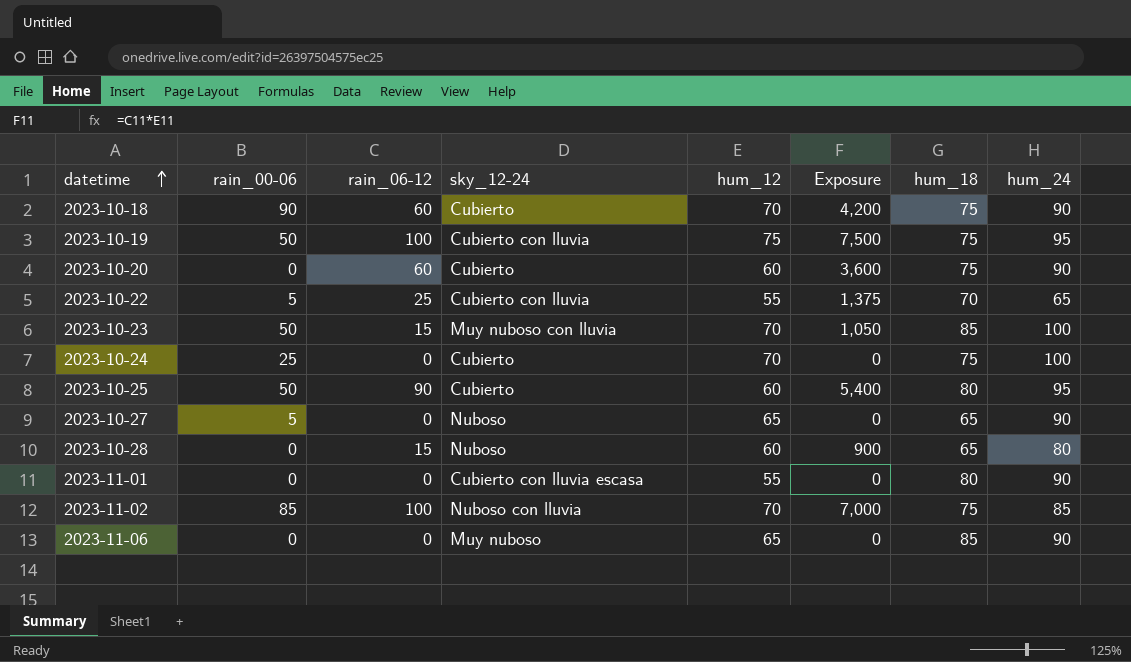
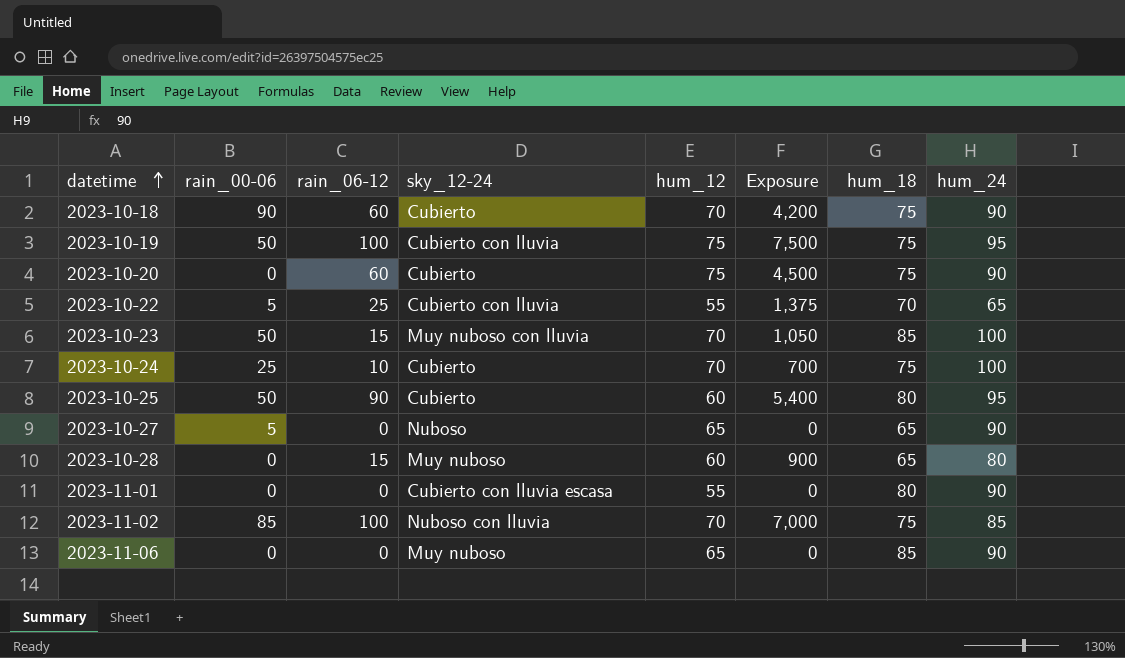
2023-10-20 | hum_12: 60 -> 75
2023-10-20 | Exposure: 3,600 -> 4,500
2023-10-24 | rain_06-12: 0 -> 10
2023-10-24 | Exposure: 0 -> 700
2023-10-28 | sky_12-24: Nuboso -> Muy nuboso

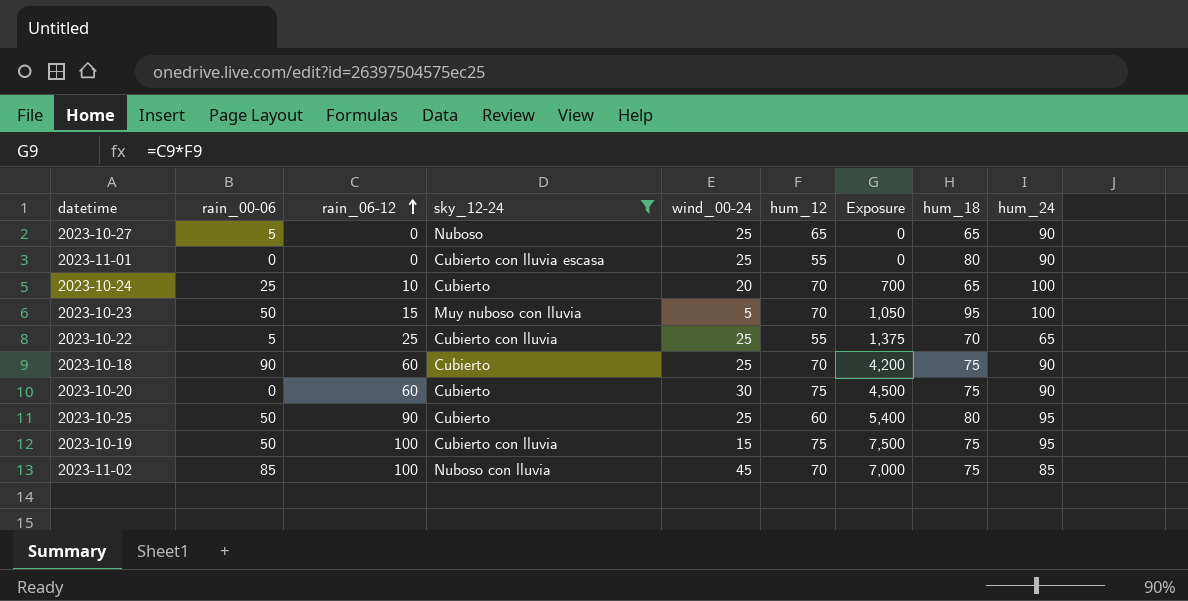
filter: none -> sky_12-24 != Muy nuboso
row order: datetime ascending -> rain_06-12 ascending
column wind_00-24 | position: none -> 5
2023-10-24 | hum_18: 75 -> 65
2023-10-23 | hum_18: 85 -> 95

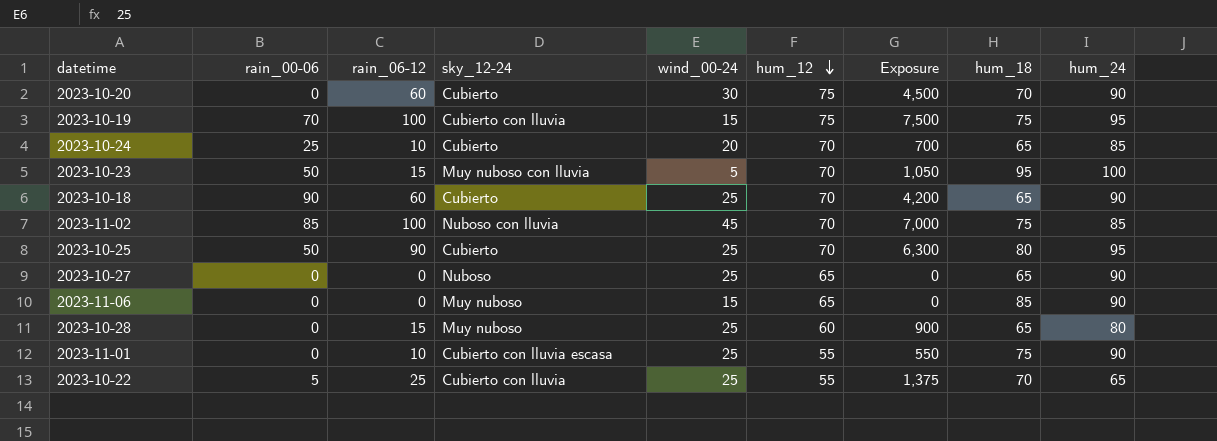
filter: sky_12-24 != Muy nuboso -> none
row order: rain_06-12 ascending -> hum_12 descending
2023-10-20 | hum_18: 75 -> 70
2023-10-19 | rain_00-06: 50 -> 70
2023-10-24 | hum_24: 100 -> 85
2023-10-18 | hum_18: 75 -> 65
2023-10-25 | hum_12: 60 -> 70
2023-10-25 | Exposure: 5,400 -> 6,300
2023-10-27 | rain_00-06: 5 -> 0
2023-11-01 | rain_06-12: 0 -> 10
2023-11-01 | Exposure: 0 -> 550
2023-11-01 | hum_18: 80 -> 75

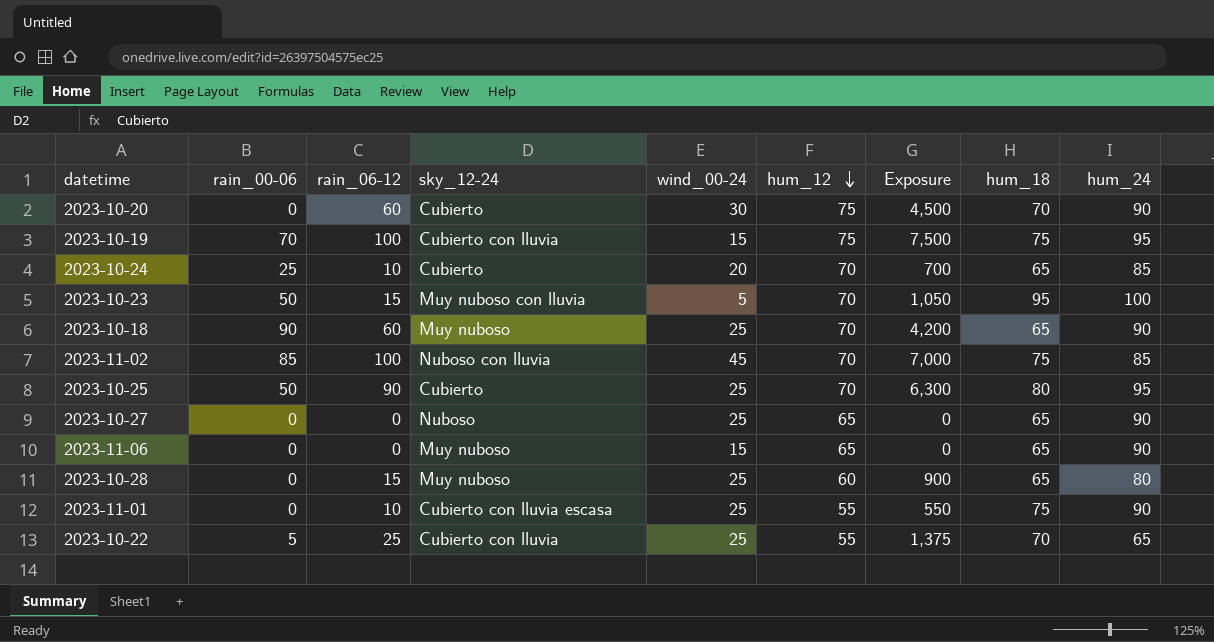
2023-10-18 | sky_12-24: Cubierto -> Muy nuboso
2023-11-06 | hum_18: 85 -> 65

